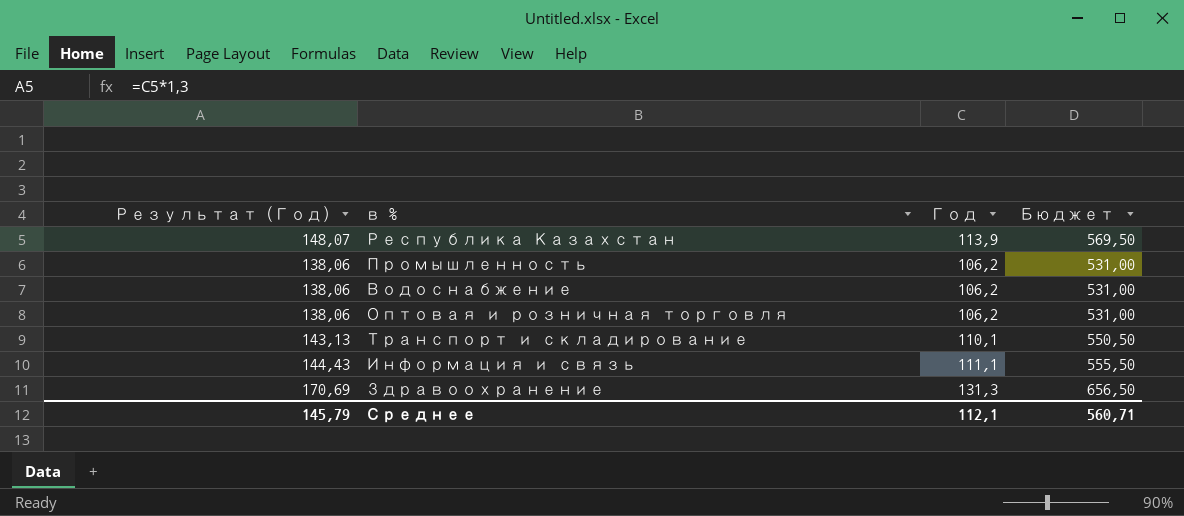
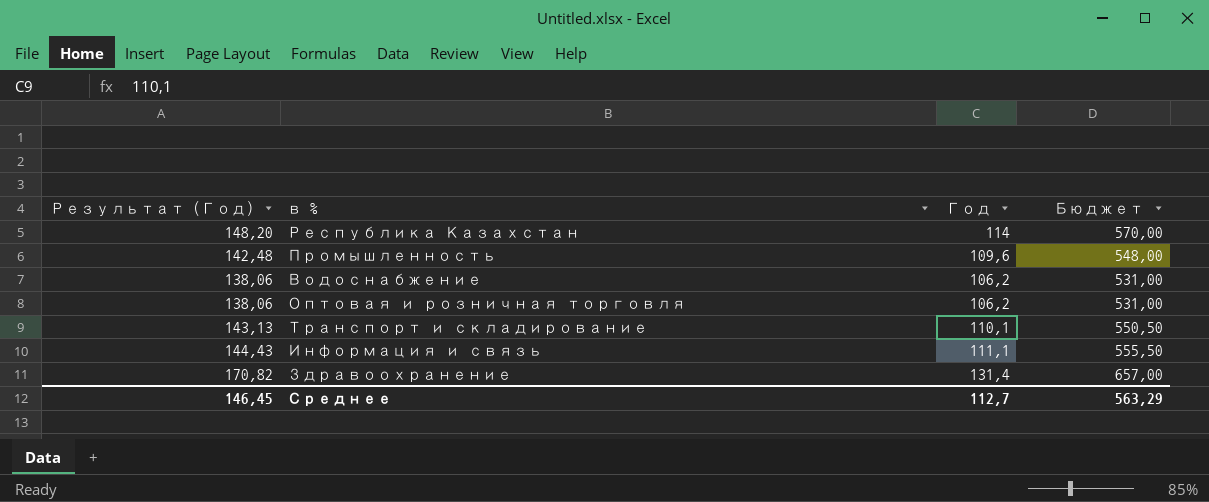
Республика Казахстан | Результат (Год): 148,07 -> 148,20
Республика Казахстан | Год: 113,9 -> 114
Республика Казахстан | Бюджет: 569,50 -> 570,00
Промышленность | Результат (Год): 138,06 -> 142,48
Промышленность | Год: 106,2 -> 109,6
Промышленность | Бюджет: 531,00 -> 548,00
Здравоохранение | Результат (Год): 170,69 -> 170,82
Здравоохранение | Год: 131,3 -> 131,4
Здравоохранение | Бюджет: 656,50 -> 657,00
Среднее | Результат (Год): 145,79 -> 146,45
Среднее | Год: 112,1 -> 112,7
Среднее | Бюджет: 560,71 -> 563,29

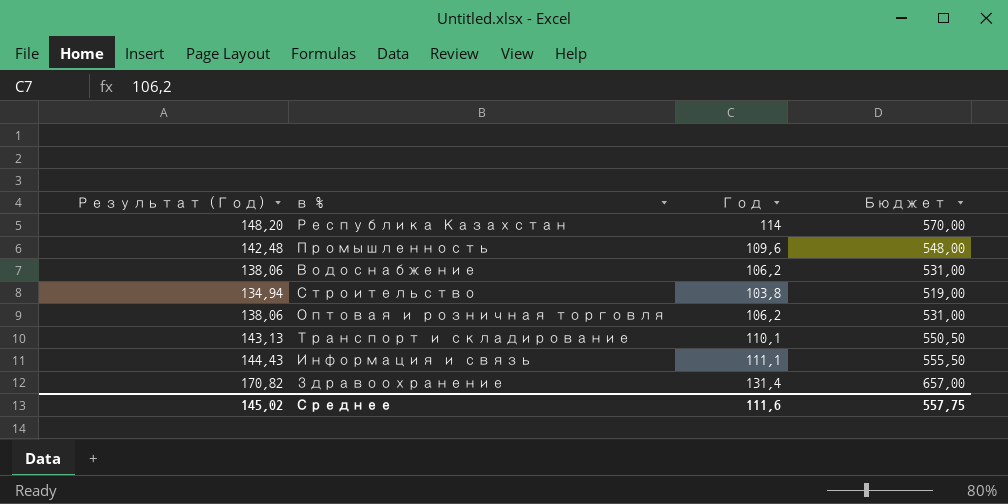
row Строительство: none -> 134,94 | 103,8 | 519,00
Среднее | Результат (Год): 146,45 -> 145,02
Среднее | Год: 112,7 -> 111,6
Среднее | Бюджет: 563,29 -> 557,75

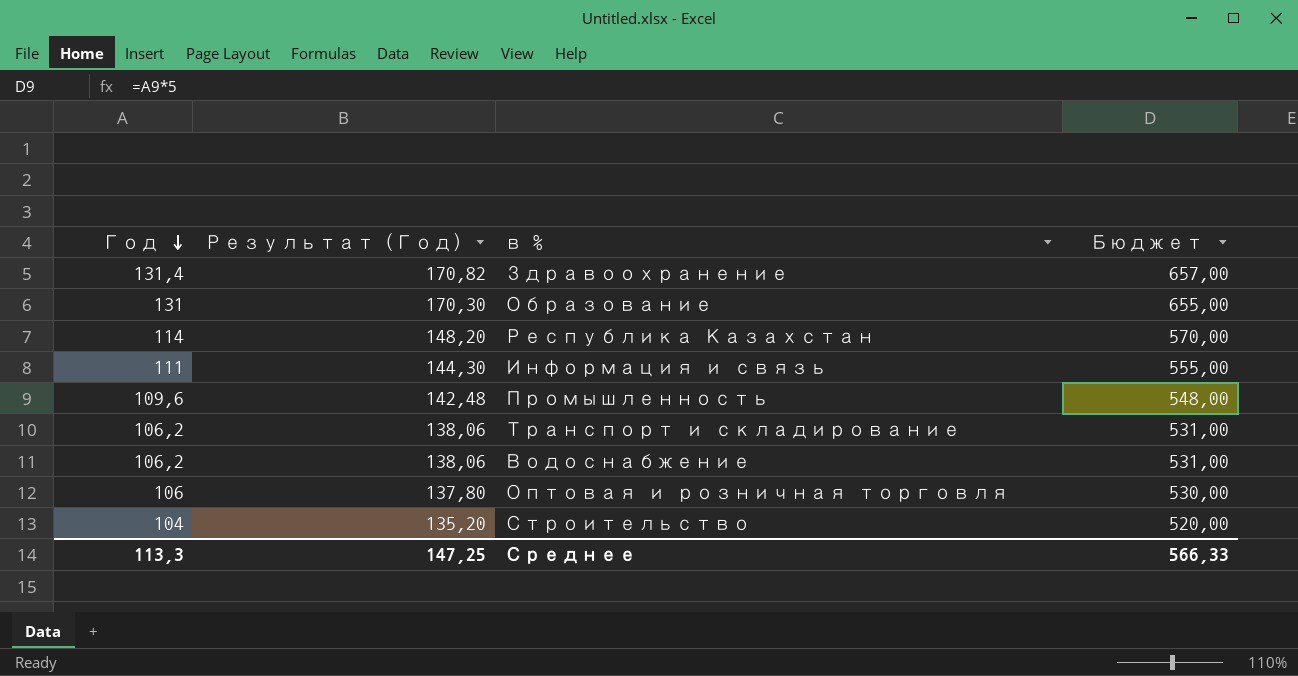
row order: none -> Год descending
column Год | position: 3 -> 1
row Образование: none -> 131 | 170,30 | 655,00
Информация и связь | Год: 111,1 -> 111
Информация и связь | Результат (Год): 144,43 -> 144,30
Информация и связь | Бюджет: 555,50 -> 555,00
Транспорт и складирование | Год: 110,1 -> 106,2
Транспорт и складирование | Результат (Год): 143,13 -> 138,06
Транспорт и складирование | Бюджет: 550,50 -> 531,00
Оптовая и розничная торговля | Год: 106,2 -> 106
Оптовая и розничная торговля | Результат (Год): 138,06 -> 137,80
Оптовая и розничная торговля | Бюджет: 531,00 -> 530,00
Строительство | Год: 103,8 -> 104
Строительство | Результат (Год): 134,94 -> 135,20
Строительство | Бюджет: 519,00 -> 520,00
Среднее | Год: 111,6 -> 113,3
Среднее | Результат (Год): 145,02 -> 147,25
Среднее | Бюджет: 557,75 -> 566,33

